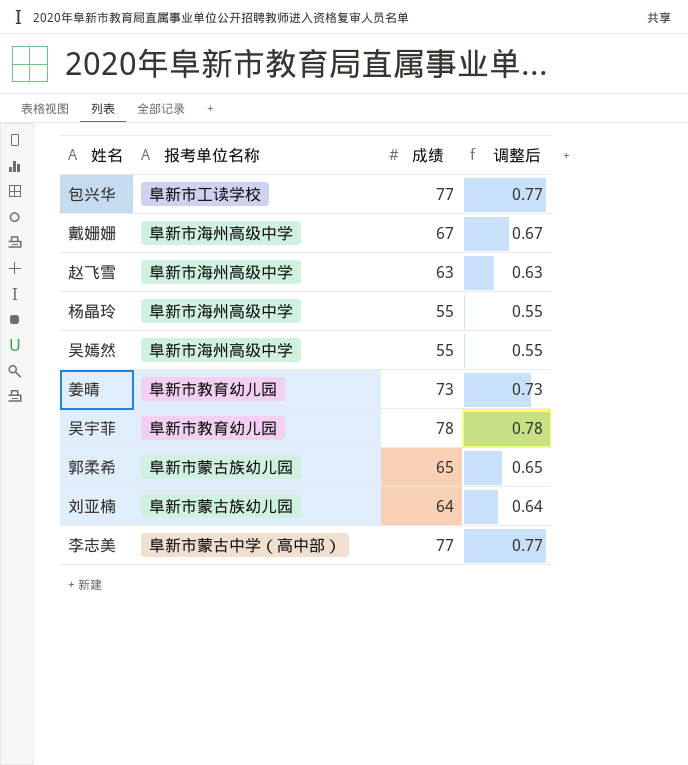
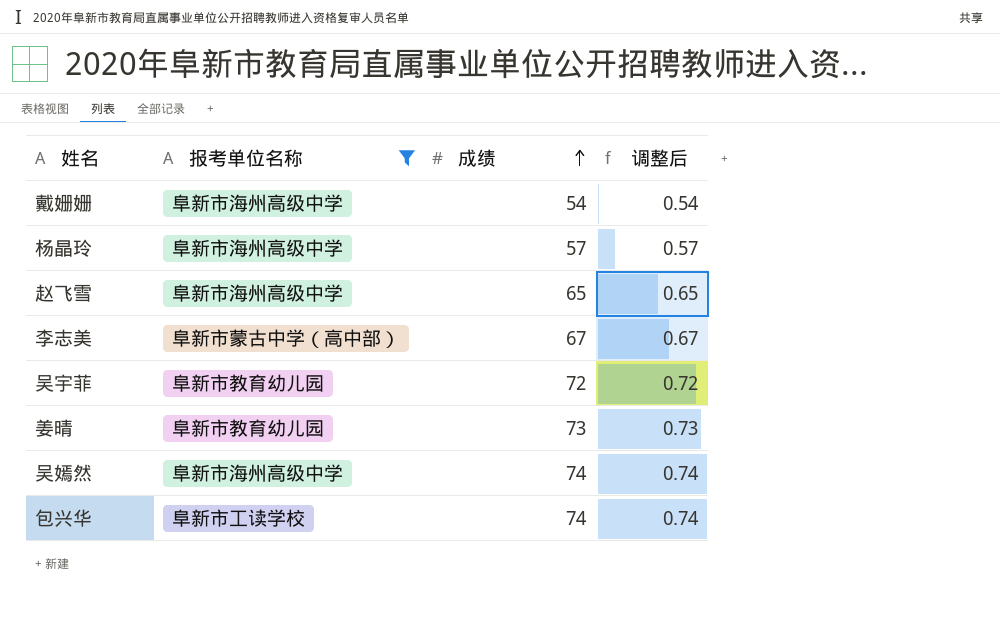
filter: none -> 报考单位名称 != 阜新市蒙古族幼儿园
row order: none -> 成绩 ascending
戴姗姗 | 成绩: 67 -> 54
戴姗姗 | 调整后: 0.67 -> 0.54
杨晶玲 | 成绩: 55 -> 57
杨晶玲 | 调整后: 0.55 -> 0.57
赵飞雪 | 成绩: 63 -> 65
赵飞雪 | 调整后: 0.63 -> 0.65
李志美 | 成绩: 77 -> 67
李志美 | 调整后: 0.77 -> 0.67
吴宇菲 | 成绩: 78 -> 72
吴宇菲 | 调整后: 0.78 -> 0.72
吴嫣然 | 成绩: 55 -> 74
吴嫣然 | 调整后: 0.55 -> 0.74
包兴华 | 成绩: 77 -> 74
包兴华 | 调整后: 0.77 -> 0.74

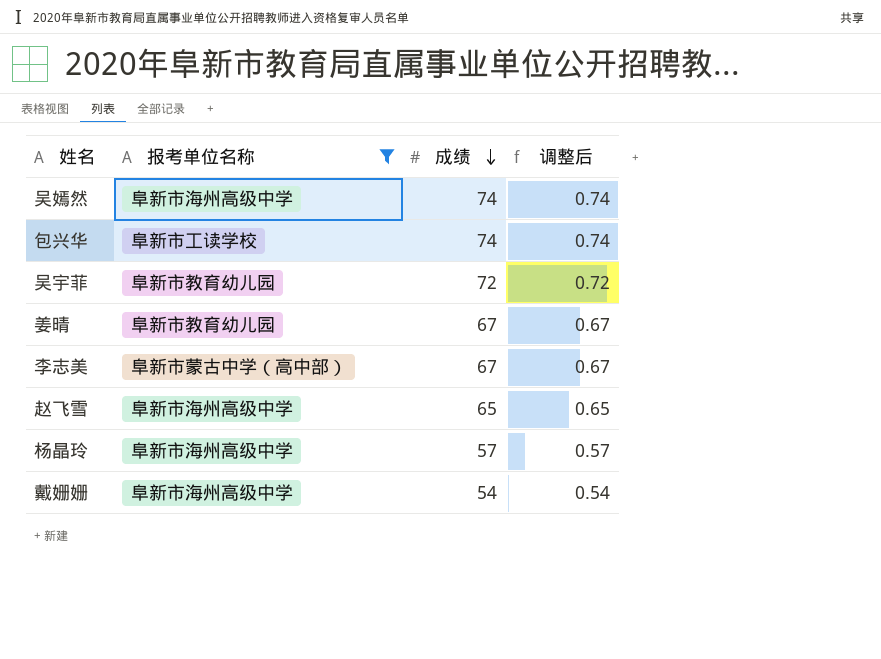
row order: 成绩 ascending -> 成绩 descending
姜晴 | 成绩: 73 -> 67
姜晴 | 调整后: 0.73 -> 0.67

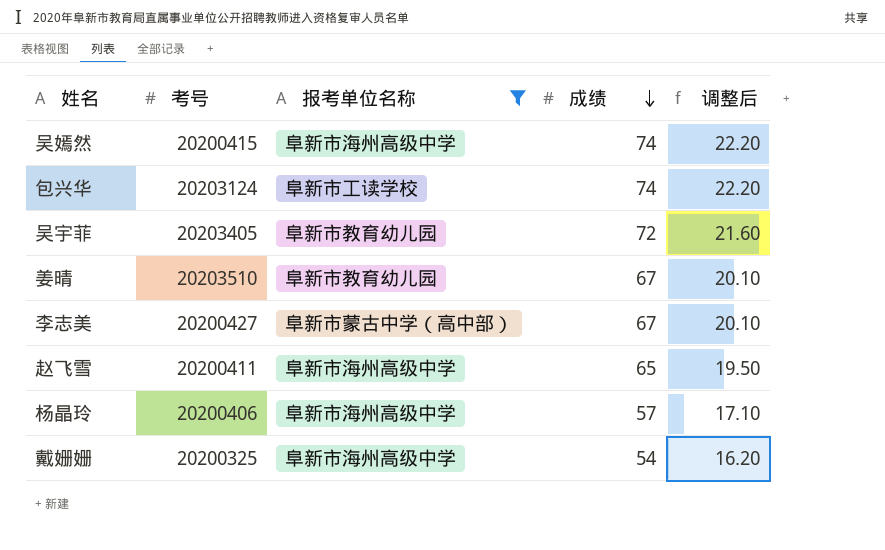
column 考号 | position: none -> 2
column 调整后 | formula: [成绩] * 0.01 -> [成绩] * 0.3

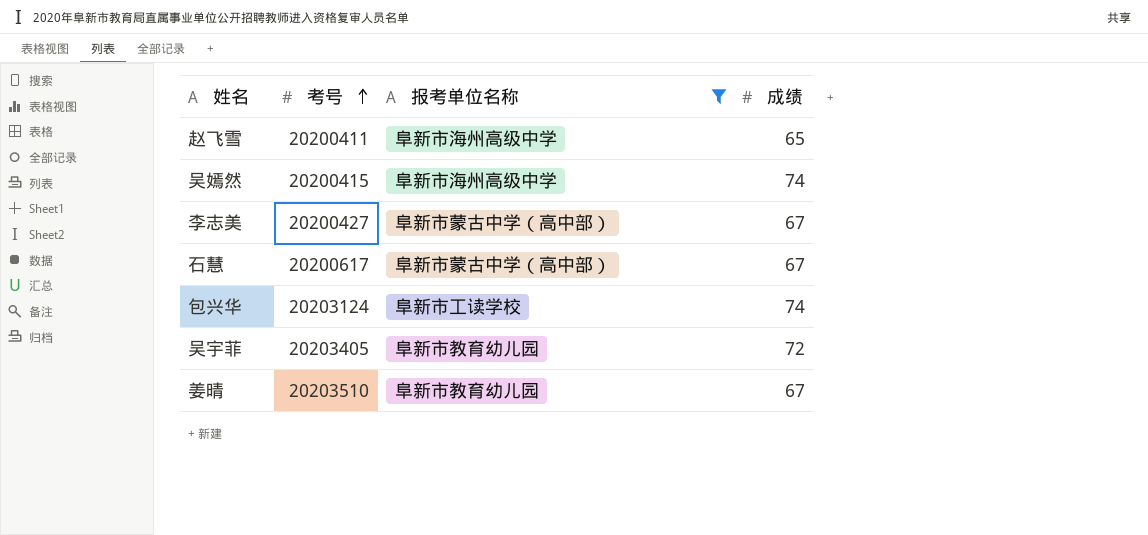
row order: 成绩 descending -> 考号 ascending
column 调整后 | formula: [成绩] * 0.3 -> none
row 杨晶玲: 20200406 | 阜新市海州高级中学 | 57 | 17.10 -> none
row 戴姗姗: 20200325 | 阜新市海州高级中学 | 54 | 16.20 -> none
row 石慧: none -> 20200617 | 阜新市蒙古中学（高中部） | 67

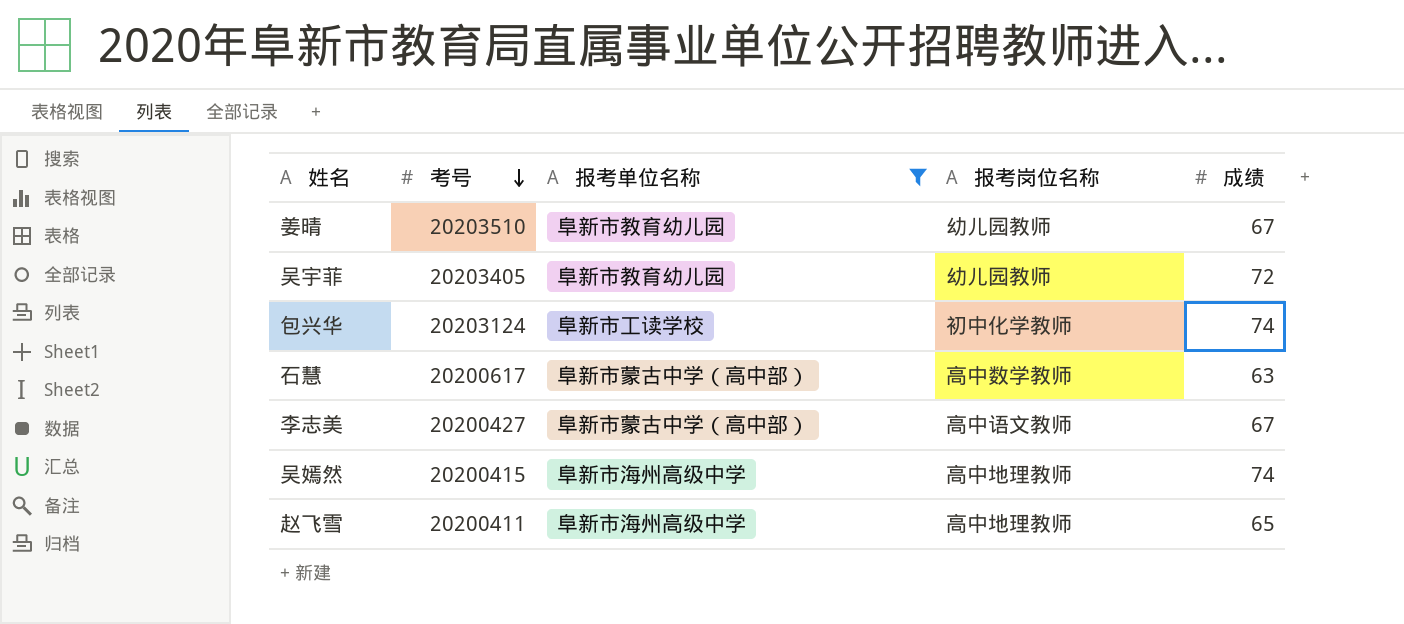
row order: 考号 ascending -> 考号 descending
column 报考岗位名称 | position: none -> 4
石慧 | 成绩: 67 -> 63

